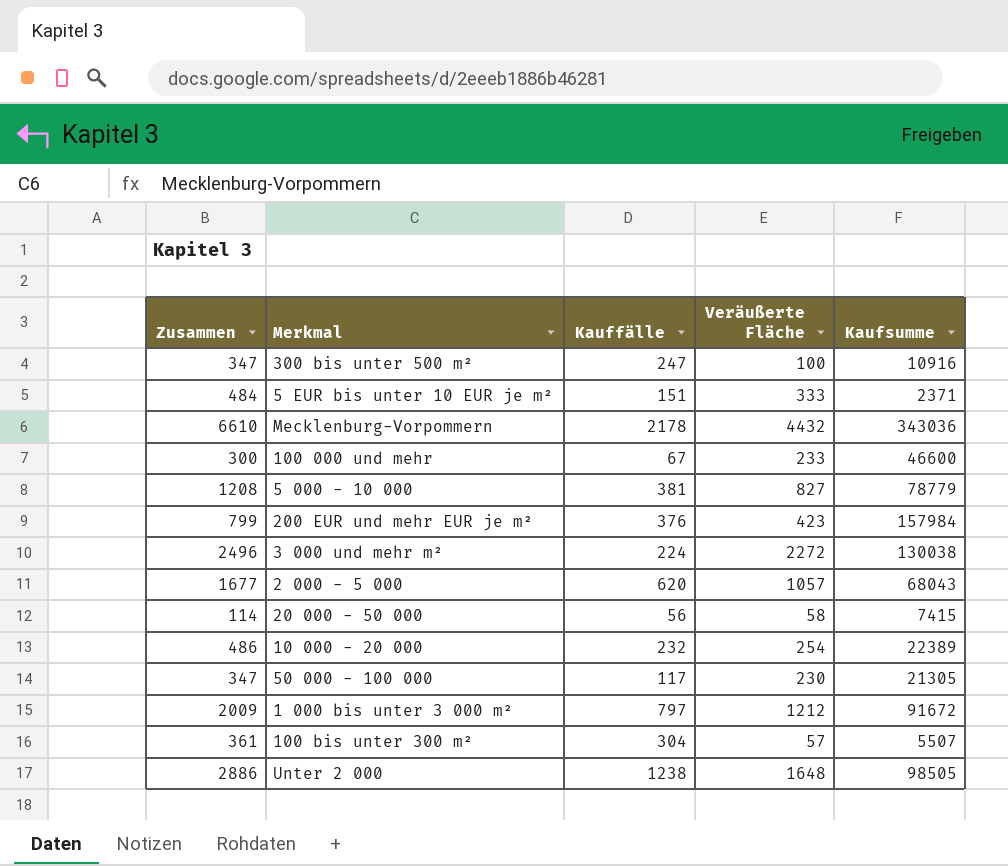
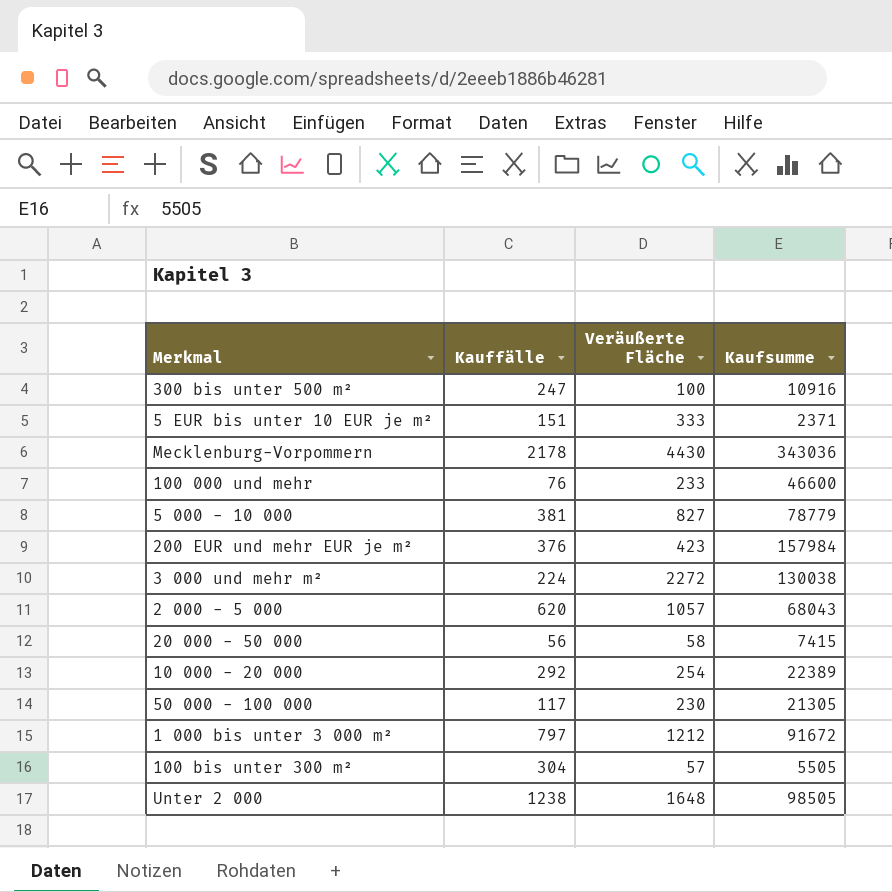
column Zusammen | formula: [Kauffälle] + [Veräußerte Fläche] -> none
Mecklenburg-Vorpommern | Veräußerte Fläche: 4432 -> 4430
100 000 und mehr | Kauffälle: 67 -> 76
10 000 - 20 000 | Kauffälle: 232 -> 292
100 bis unter 300 m² | Kaufsumme: 5507 -> 5505

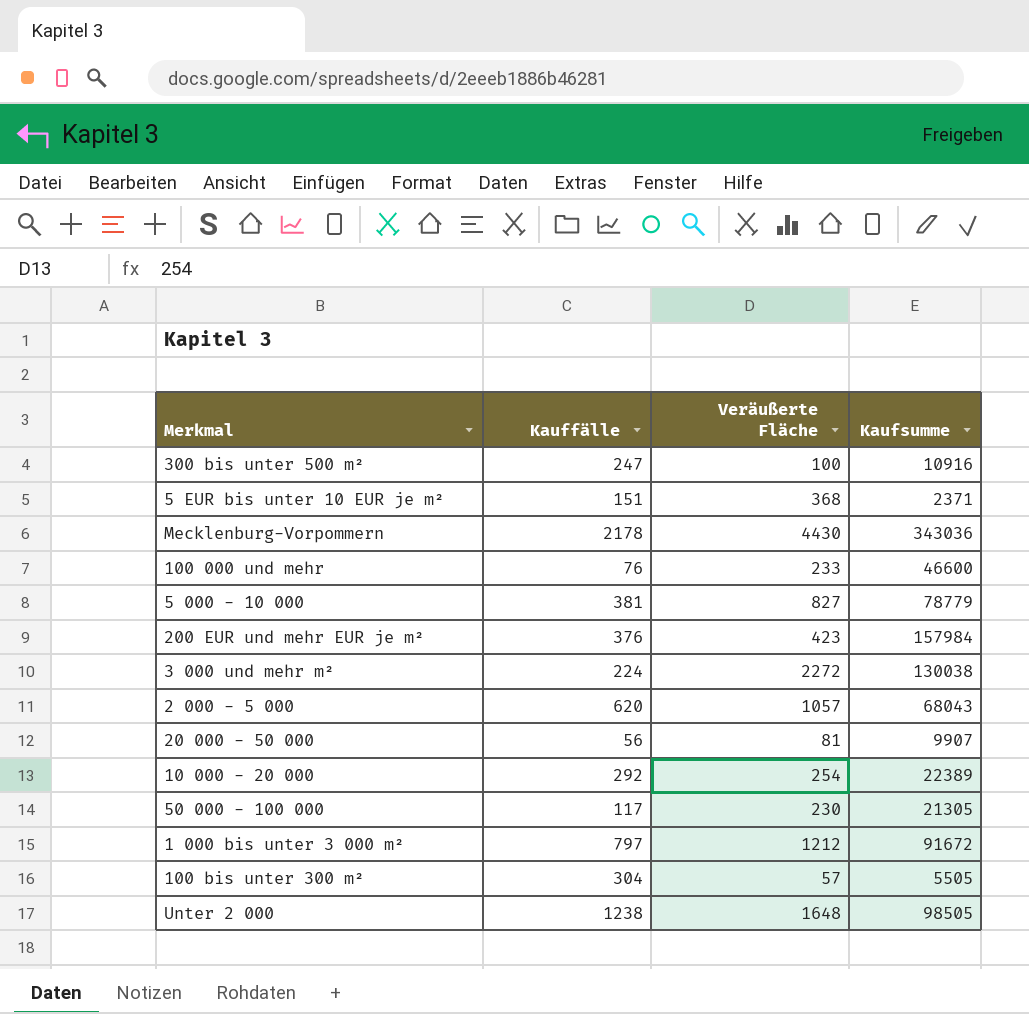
5 EUR bis unter 10 EUR je m² | Veräußerte Fläche: 333 -> 368
20 000 - 50 000 | Veräußerte Fläche: 58 -> 81
20 000 - 50 000 | Kaufsumme: 7415 -> 9907

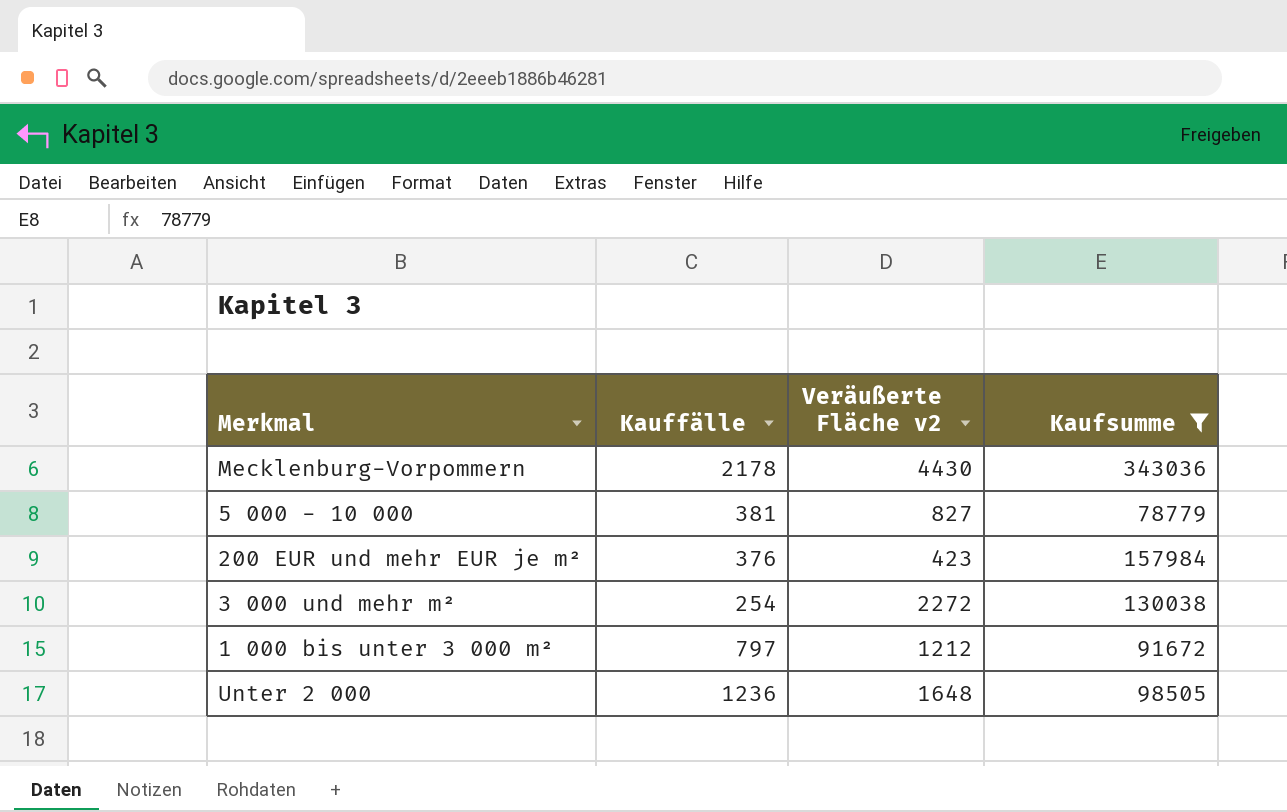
filter: none -> Kaufsumme >= 78779
column name: Veräußerte Fläche -> Veräußerte Fläche v2
3 000 und mehr m² | Kauffälle: 224 -> 254
Unter 2 000 | Kauffälle: 1238 -> 1236

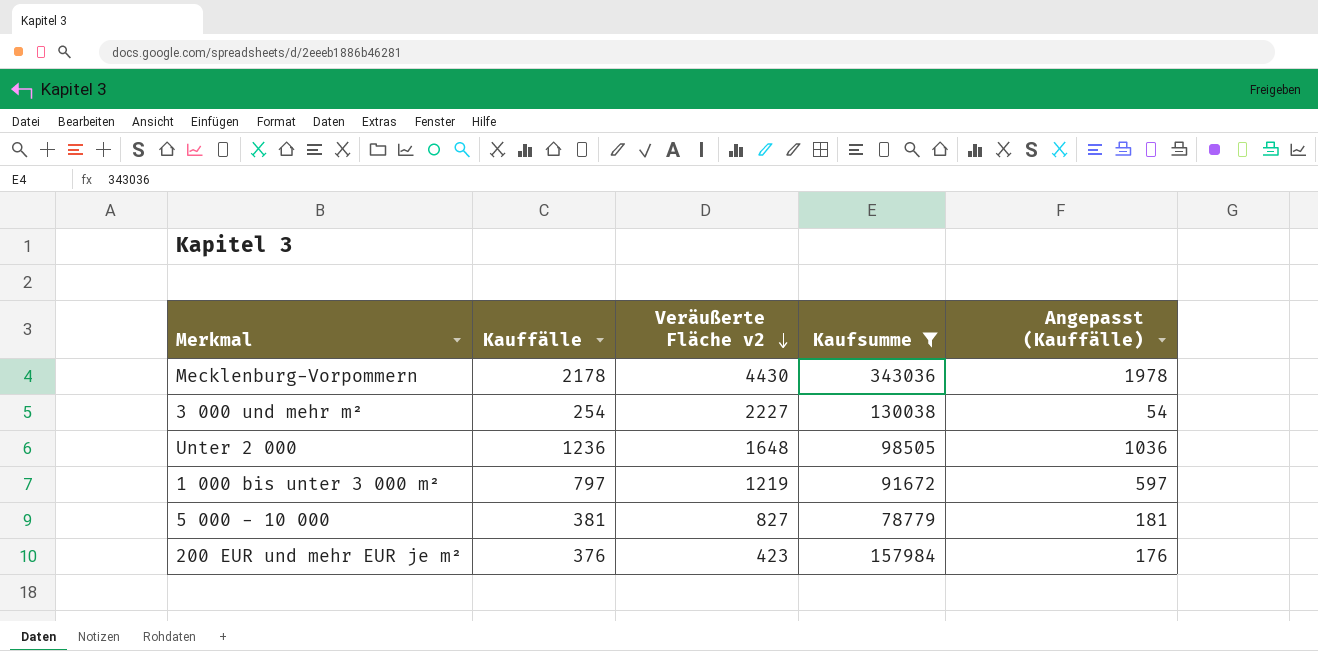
row order: none -> Veräußerte Fläche v2 descending
column Angepasst (Kauffälle) | formula: none -> [Kauffälle] - 200
3 000 und mehr m² | Veräußerte Fläche v2: 2272 -> 2227
1 000 bis unter 3 000 m² | Veräußerte Fläche v2: 1212 -> 1219

